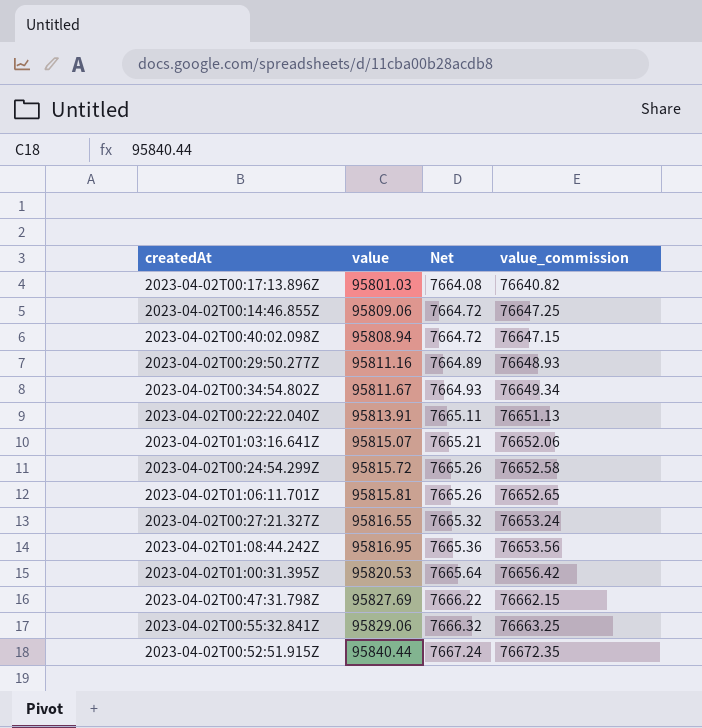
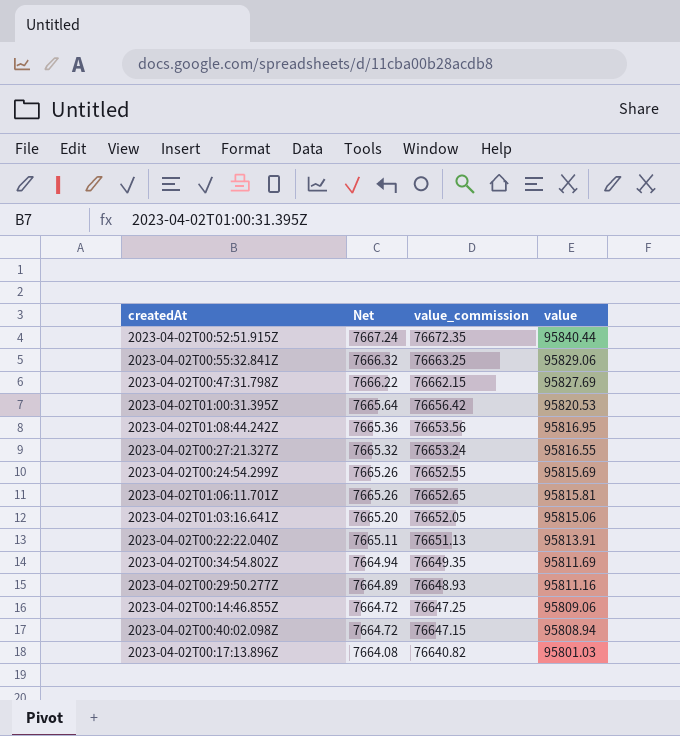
row order: Net ascending -> Net descending
column value | position: 2 -> 4
2023-04-02T00:24:54.299Z | value_commission: 76652.58 -> 76652.55
2023-04-02T00:24:54.299Z | value: 95815.72 -> 95815.69
2023-04-02T01:03:16.641Z | Net: 7665.21 -> 7665.20
2023-04-02T01:03:16.641Z | value_commission: 76652.06 -> 76652.05
2023-04-02T01:03:16.641Z | value: 95815.07 -> 95815.06
2023-04-02T00:34:54.802Z | Net: 7664.93 -> 7664.94
2023-04-02T00:34:54.802Z | value_commission: 76649.34 -> 76649.35
2023-04-02T00:34:54.802Z | value: 95811.67 -> 95811.69

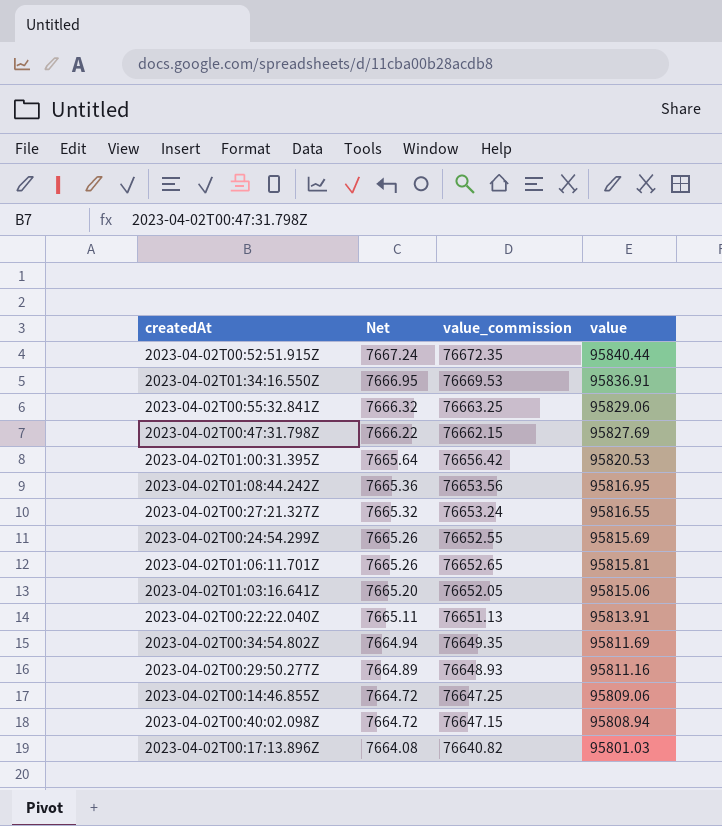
row 2023-04-02T01:34:16.550Z: none -> 7666.95 | 76669.53 | 95836.91

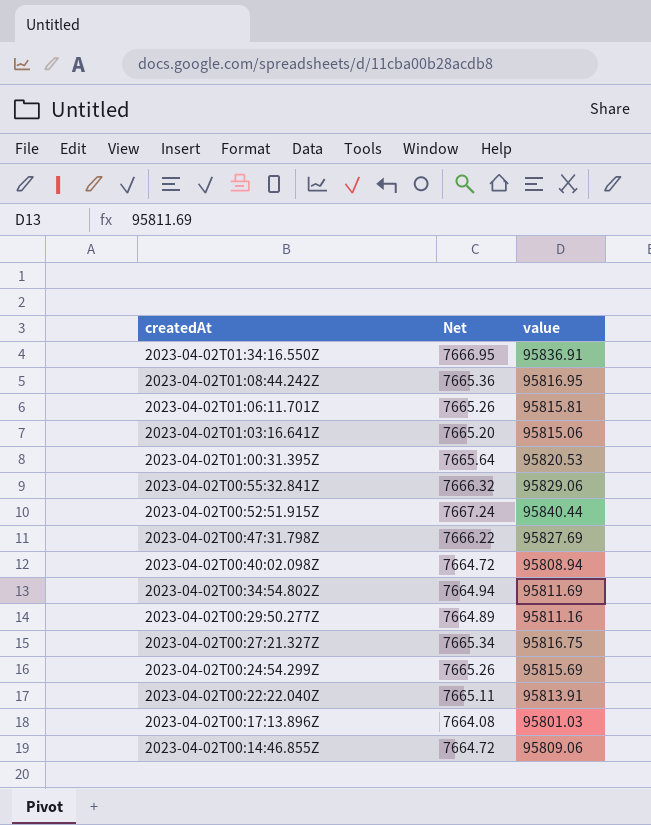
row order: Net descending -> createdAt descending
column value_commission | formula: [value] * 0.8 -> none
2023-04-02T00:27:21.327Z | Net: 7665.32 -> 7665.34
2023-04-02T00:27:21.327Z | value: 95816.55 -> 95816.75

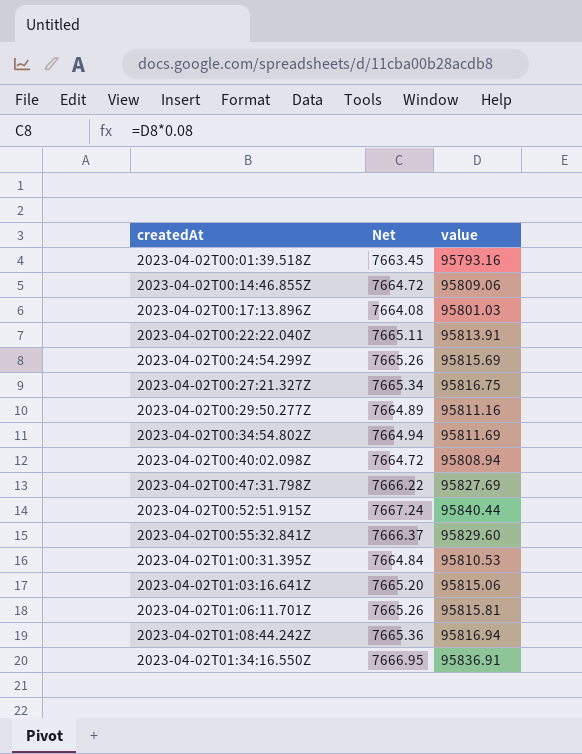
row order: createdAt descending -> createdAt ascending
row 2023-04-02T00:01:39.518Z: none -> 7663.45 | 95793.16
2023-04-02T00:55:32.841Z | Net: 7666.32 -> 7666.37
2023-04-02T00:55:32.841Z | value: 95829.06 -> 95829.60
2023-04-02T01:00:31.395Z | Net: 7665.64 -> 7664.84
2023-04-02T01:00:31.395Z | value: 95820.53 -> 95810.53
2023-04-02T01:08:44.242Z | value: 95816.95 -> 95816.94

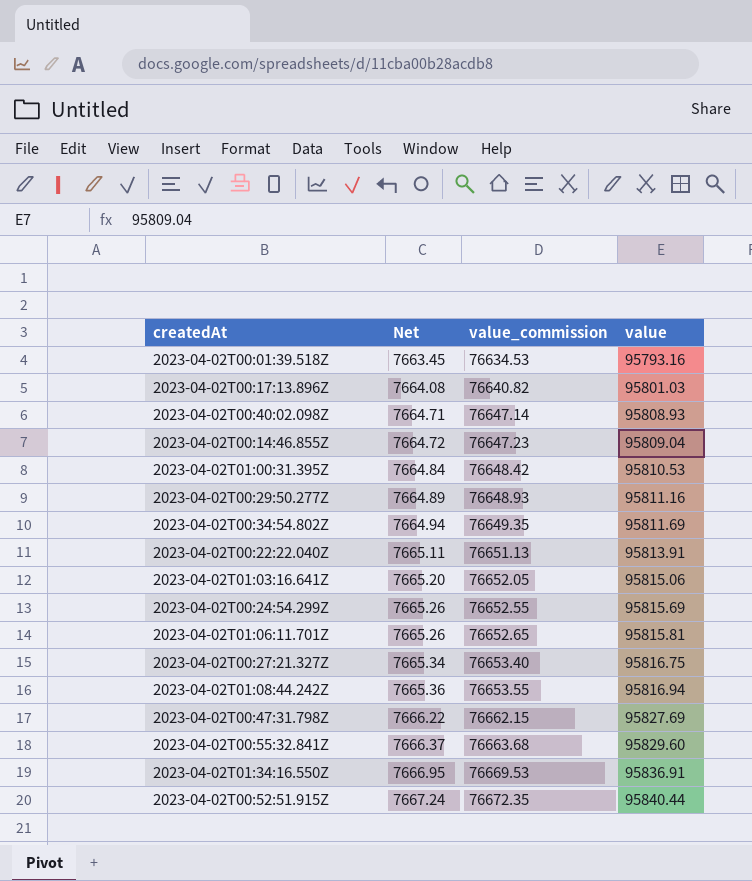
row order: createdAt ascending -> Net ascending
column value_commission | formula: none -> [value] * 0.8
2023-04-02T00:40:02.098Z | Net: 7664.72 -> 7664.71
2023-04-02T00:40:02.098Z | value: 95808.94 -> 95808.93
2023-04-02T00:14:46.855Z | value: 95809.06 -> 95809.04

